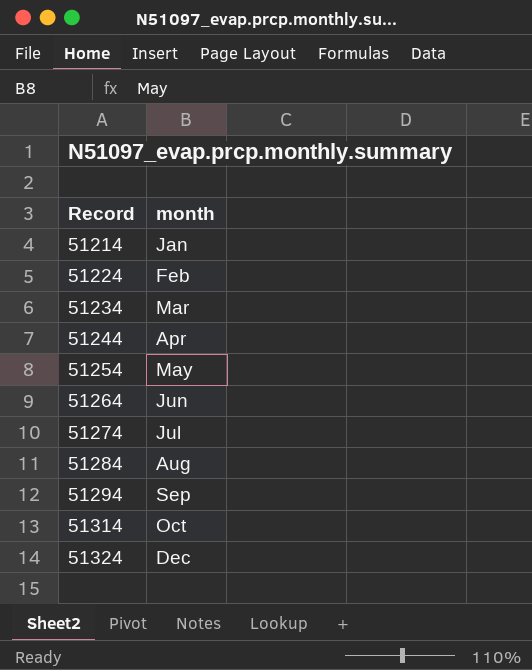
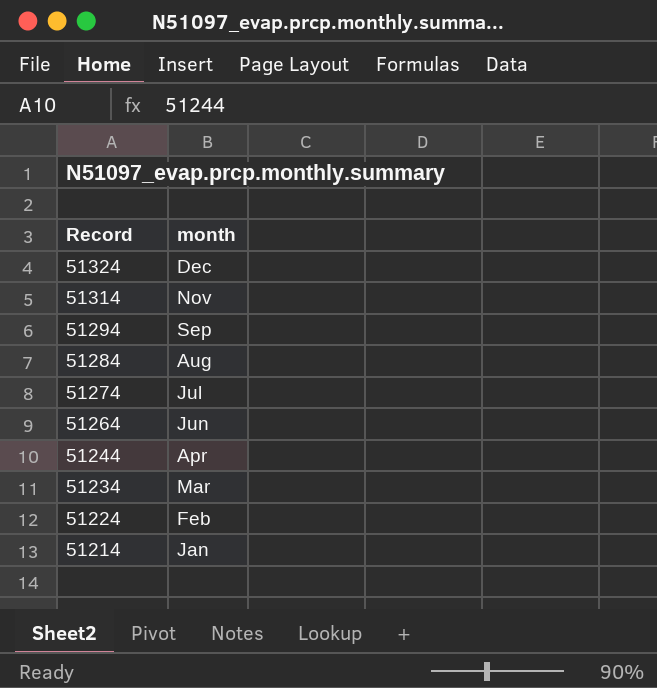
row order: Record ascending -> Record descending
row 51254: May -> none
51314 | month: Oct -> Nov

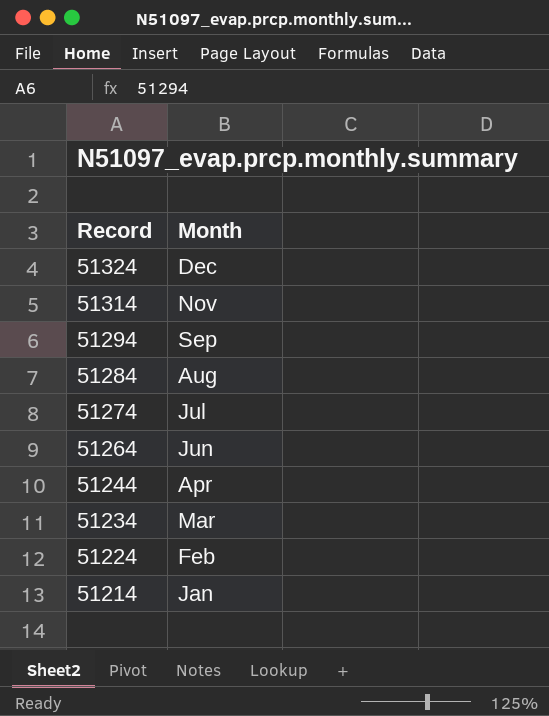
column name: month -> Month

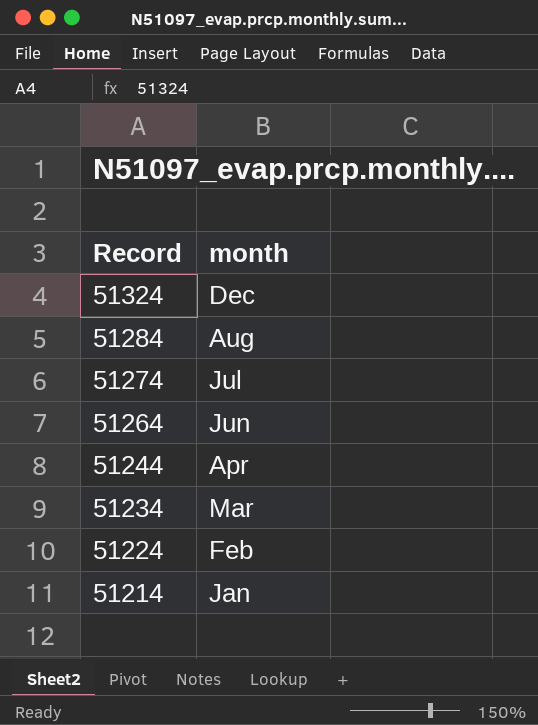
column name: Month -> month
row 51314: Nov -> none
row 51294: Sep -> none

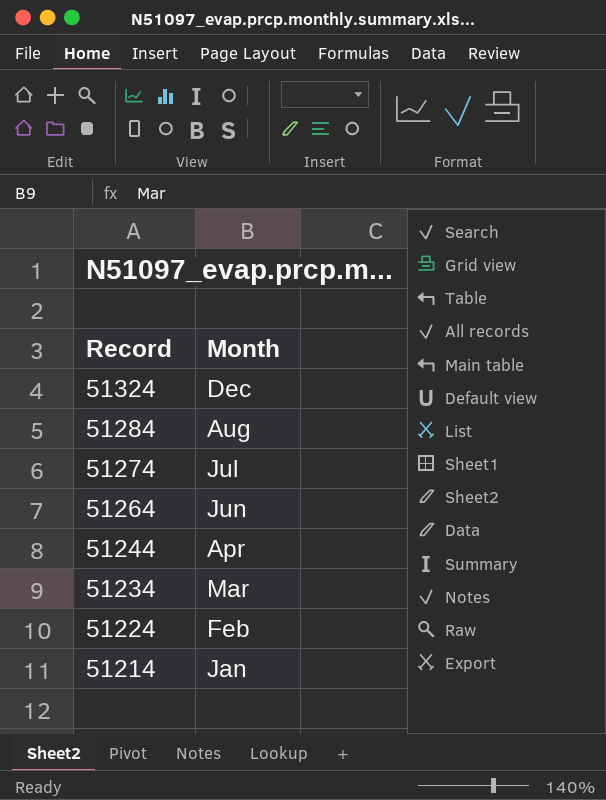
column name: month -> Month

